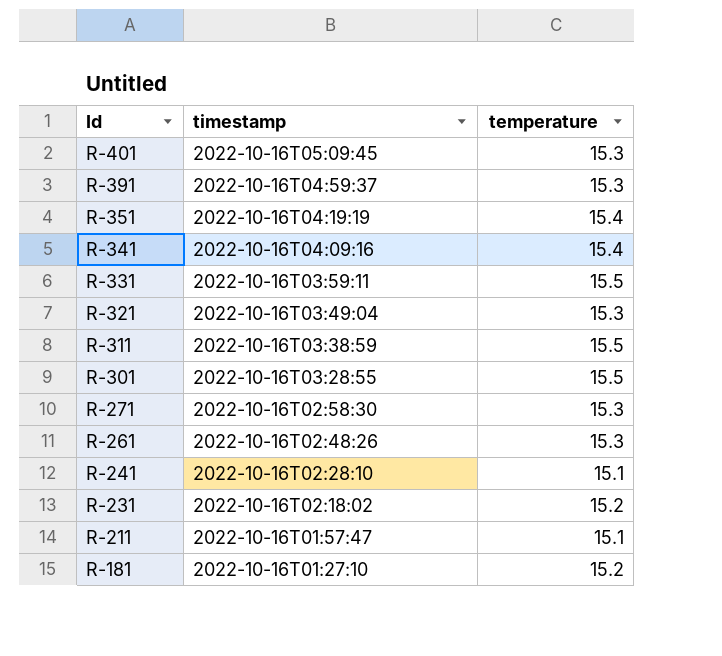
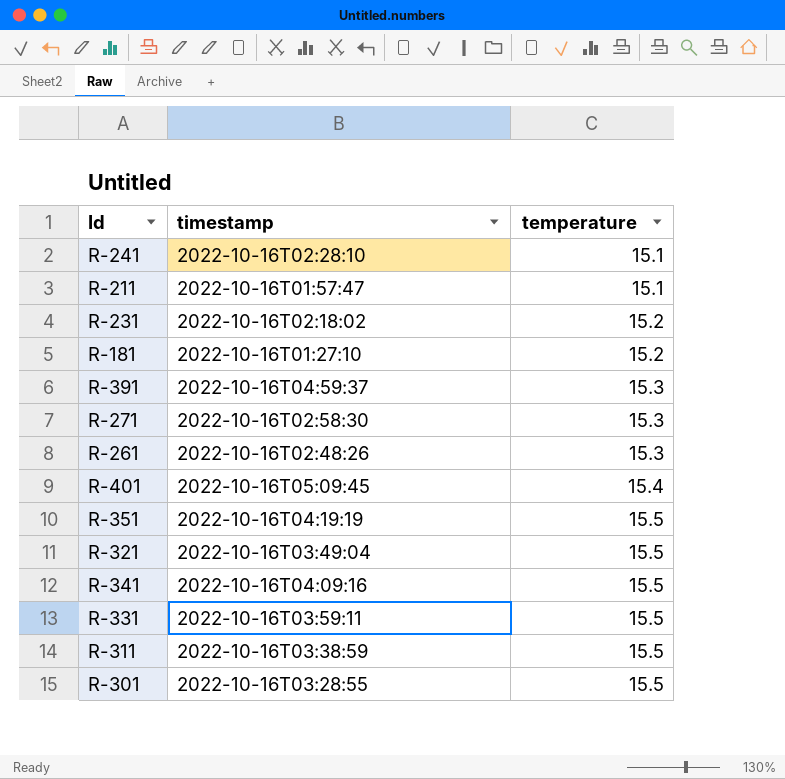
row order: Id descending -> temperature ascending
R-401 | temperature: 15.3 -> 15.4
R-351 | temperature: 15.4 -> 15.5
R-321 | temperature: 15.3 -> 15.5
R-341 | temperature: 15.4 -> 15.5

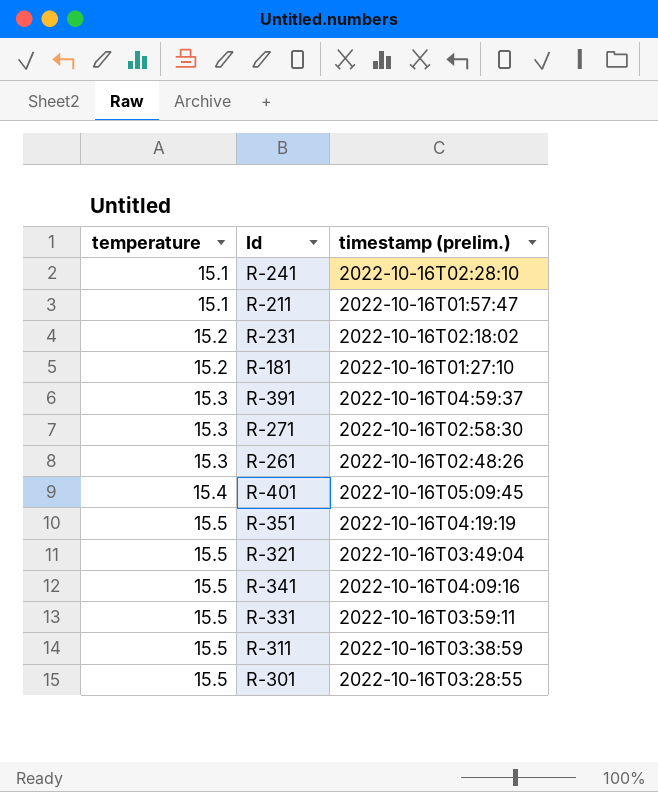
column temperature | position: 3 -> 1
column name: timestamp -> timestamp (prelim.)

